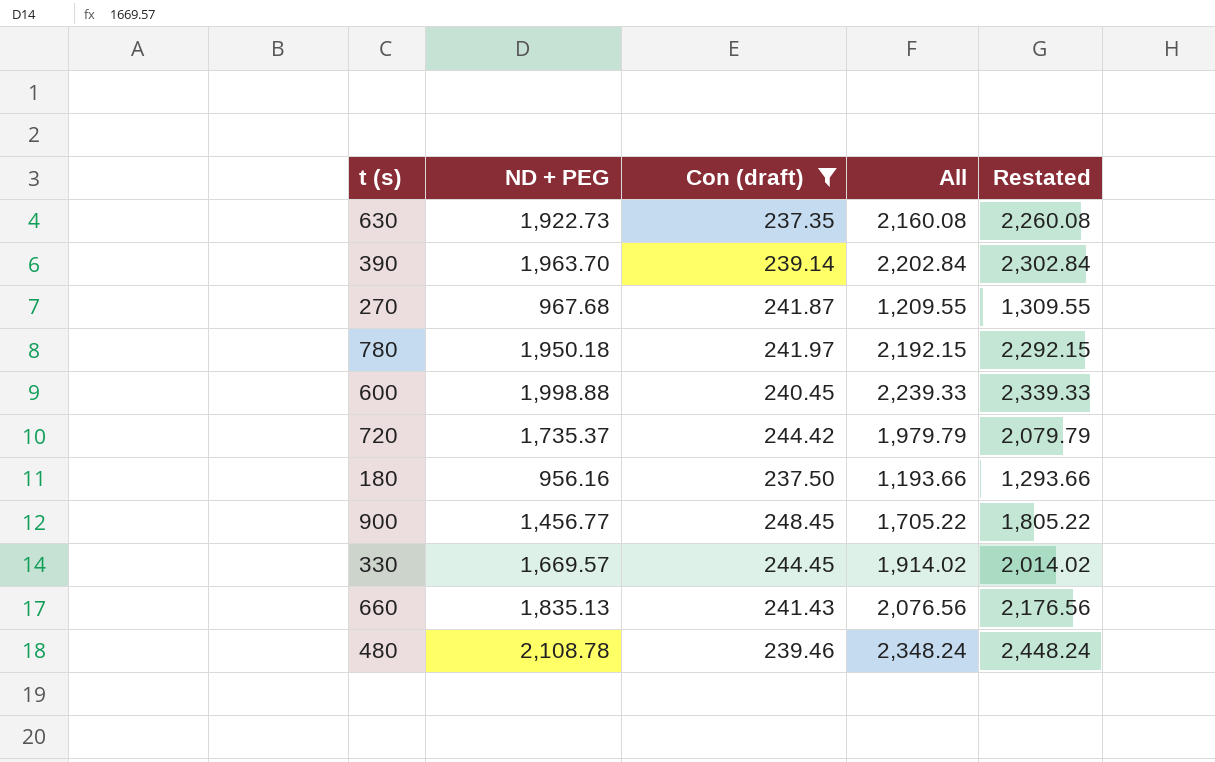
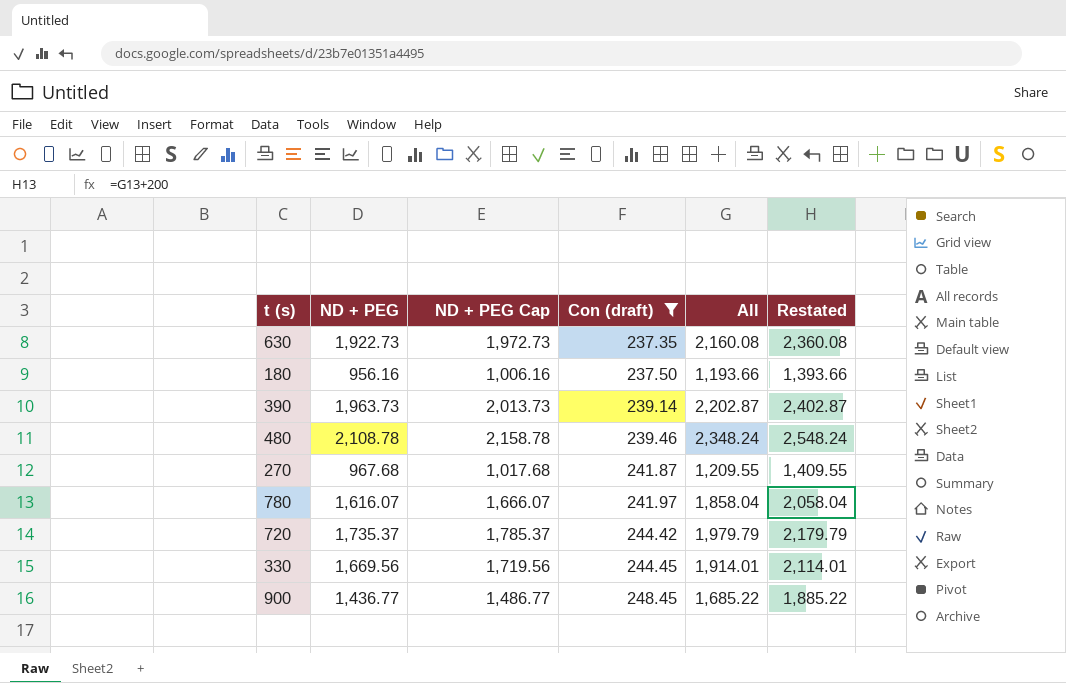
row order: none -> Con (draft) ascending
column ND + PEG Cap | formula: none -> [ND + PEG] + 50
column Restated | formula: [All] + 100 -> [All] + 200
row 600: 1,998.88 | 240.45 | 2,239.33 | 2,339.33 -> none
row 660: 1,835.13 | 241.43 | 2,076.56 | 2,176.56 -> none
390 | ND + PEG: 1,963.70 -> 1,963.73
390 | All: 2,202.84 -> 2,202.87
780 | ND + PEG: 1,950.18 -> 1,616.07
780 | All: 2,192.15 -> 1,858.04
330 | ND + PEG: 1,669.57 -> 1,669.56
330 | All: 1,914.02 -> 1,914.01
900 | ND + PEG: 1,456.77 -> 1,436.77
900 | All: 1,705.22 -> 1,685.22

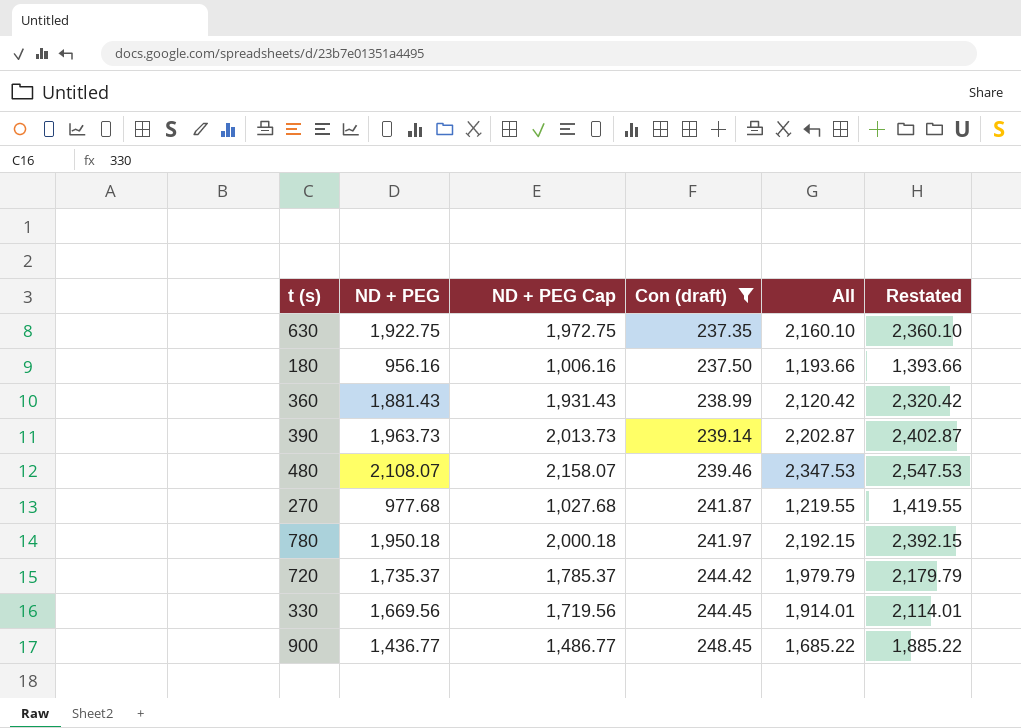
630 | ND + PEG: 1,922.73 -> 1,922.75
630 | ND + PEG Cap: 1,972.73 -> 1,972.75
630 | All: 2,160.08 -> 2,160.10
630 | Restated: 2,360.08 -> 2,360.10
row 360: none -> 1,881.43 | 1,931.43 | 238.99 | 2,120.42 | 2,320.42
480 | ND + PEG: 2,108.78 -> 2,108.07
480 | ND + PEG Cap: 2,158.78 -> 2,158.07
480 | All: 2,348.24 -> 2,347.53
480 | Restated: 2,548.24 -> 2,547.53
270 | ND + PEG: 967.68 -> 977.68
270 | ND + PEG Cap: 1,017.68 -> 1,027.68
270 | All: 1,209.55 -> 1,219.55
270 | Restated: 1,409.55 -> 1,419.55
780 | ND + PEG: 1,616.07 -> 1,950.18
780 | ND + PEG Cap: 1,666.07 -> 2,000.18
780 | All: 1,858.04 -> 2,192.15
780 | Restated: 2,058.04 -> 2,392.15

